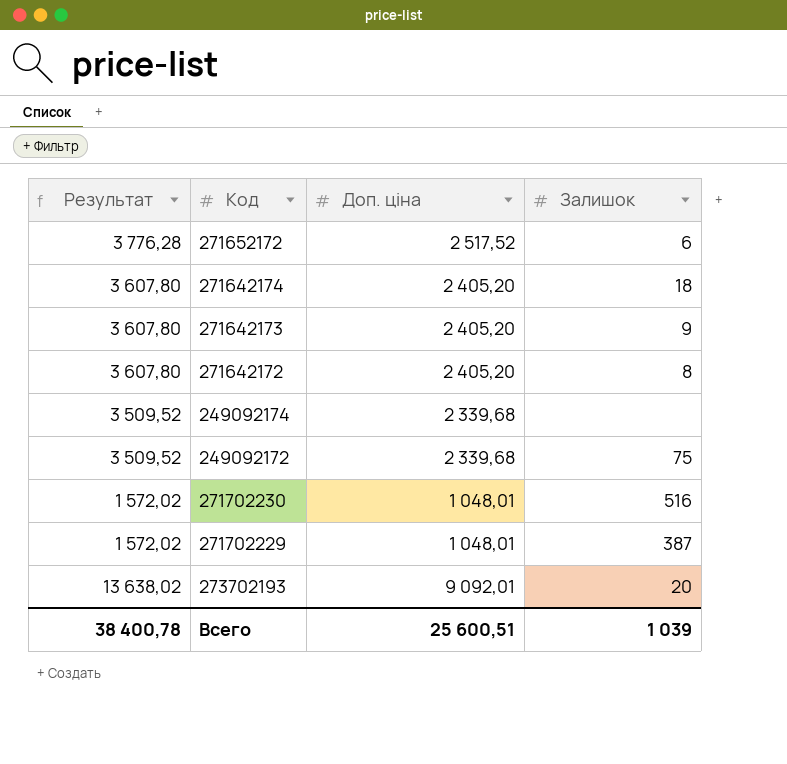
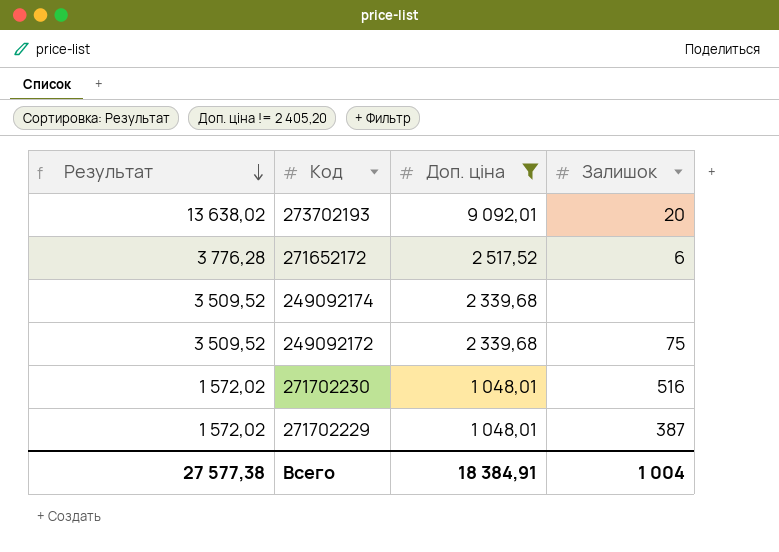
filter: none -> Доп. ціна != 2 405,20
row order: none -> Результат descending
Всего | Результат: 38 400,78 -> 27 577,38
Всего | Доп. ціна: 25 600,51 -> 18 384,91
Всего | Залишок: 1 039 -> 1 004

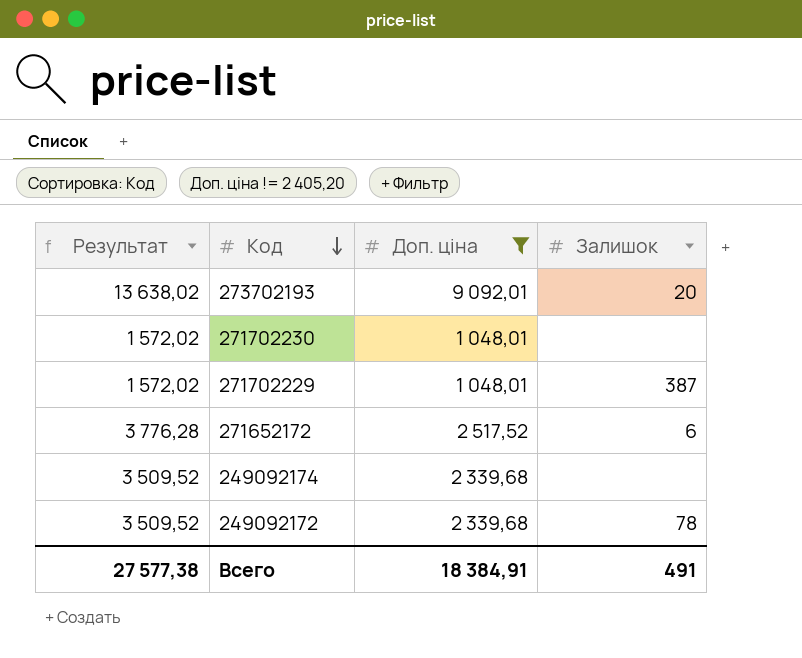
row order: Результат descending -> Код descending
271702230 | Залишок: 516 -> none
249092172 | Залишок: 75 -> 78
Всего | Залишок: 1 004 -> 491

